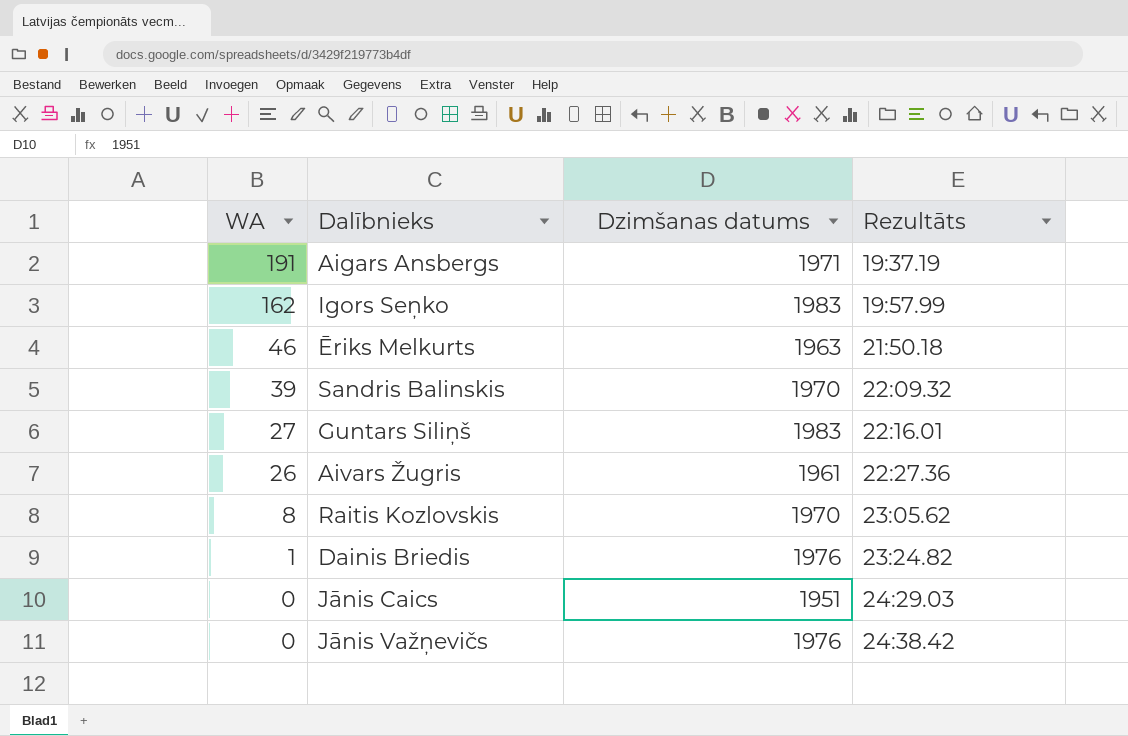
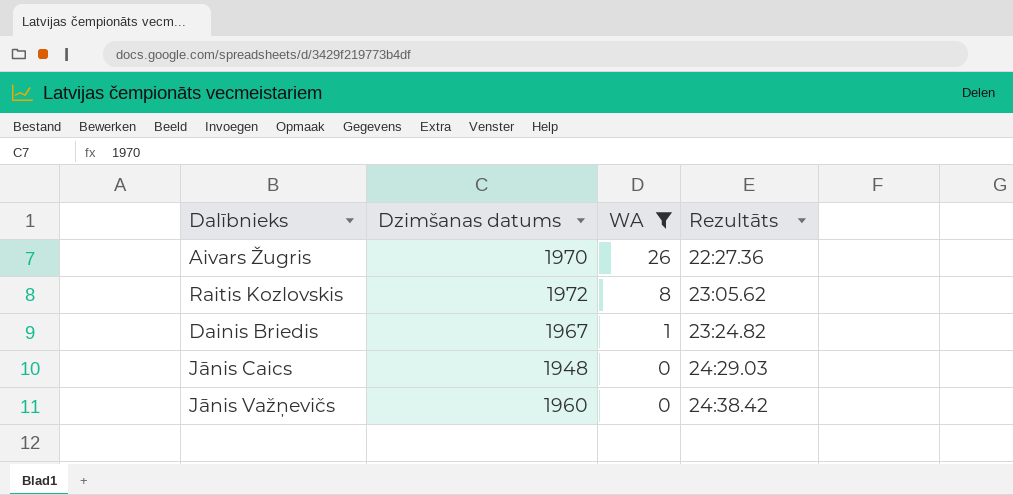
filter: none -> WA <= 26
column WA | position: 1 -> 3
Aivars Žugris | Dzimšanas datums: 1961 -> 1970
Raitis Kozlovskis | Dzimšanas datums: 1970 -> 1972
Dainis Briedis | Dzimšanas datums: 1976 -> 1967
Jānis Caics | Dzimšanas datums: 1951 -> 1948
Jānis Važņevičs | Dzimšanas datums: 1976 -> 1960

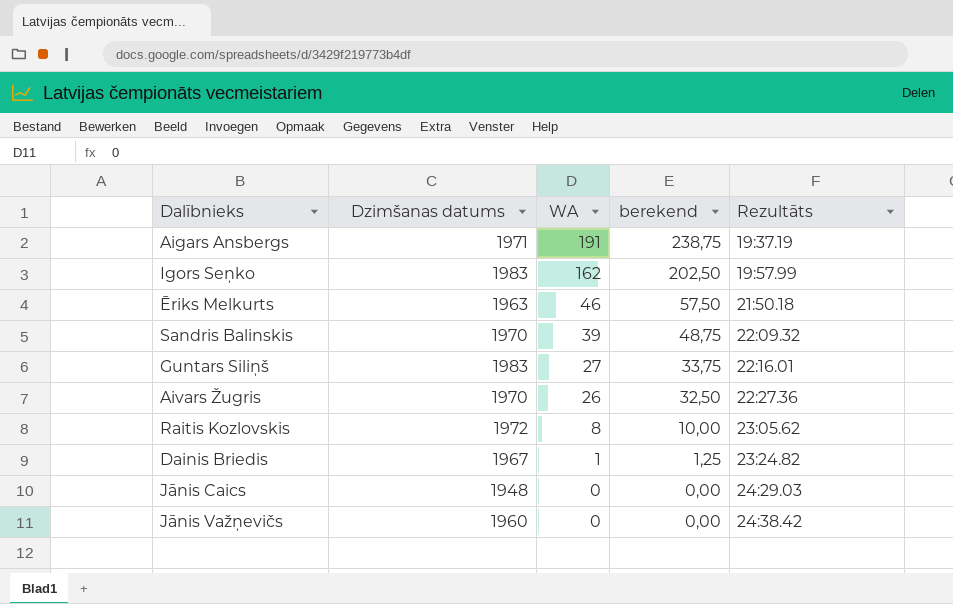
filter: WA <= 26 -> none
column berekend | formula: none -> [WA] * 1,25

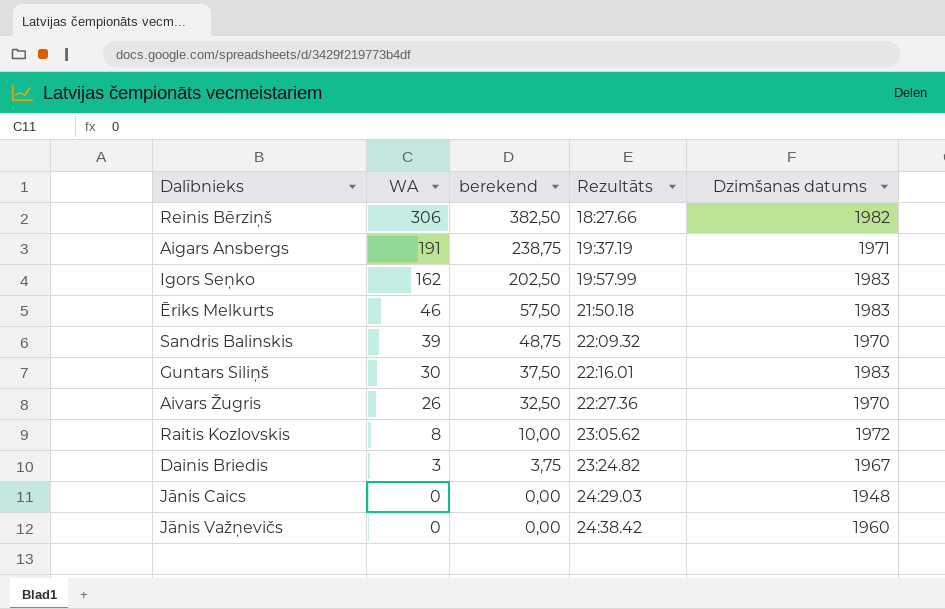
column Dzimšanas datums | position: 2 -> 5
row Reinis Bērziņš: none -> 306 | 382,50 | 18:27.66 | 1982
Ēriks Melkurts | Dzimšanas datums: 1963 -> 1983
Guntars Siliņš | WA: 27 -> 30
Guntars Siliņš | berekend: 33,75 -> 37,50
Dainis Briedis | WA: 1 -> 3
Dainis Briedis | berekend: 1,25 -> 3,75

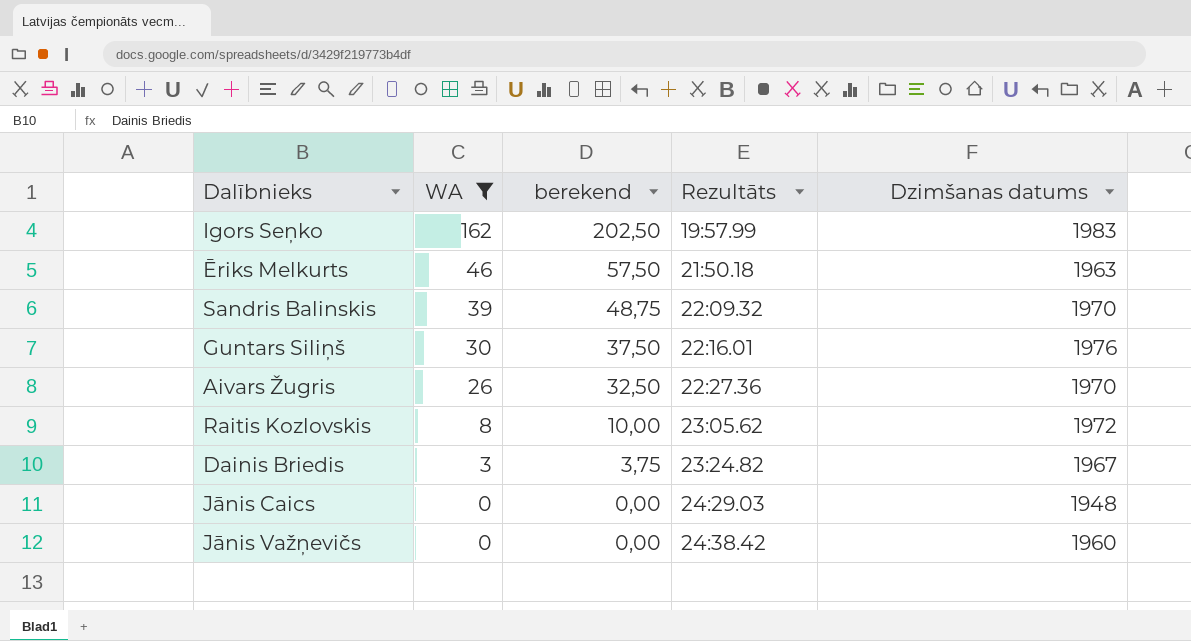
filter: none -> WA <= 162
Ēriks Melkurts | Dzimšanas datums: 1983 -> 1963
Guntars Siliņš | Dzimšanas datums: 1983 -> 1976

